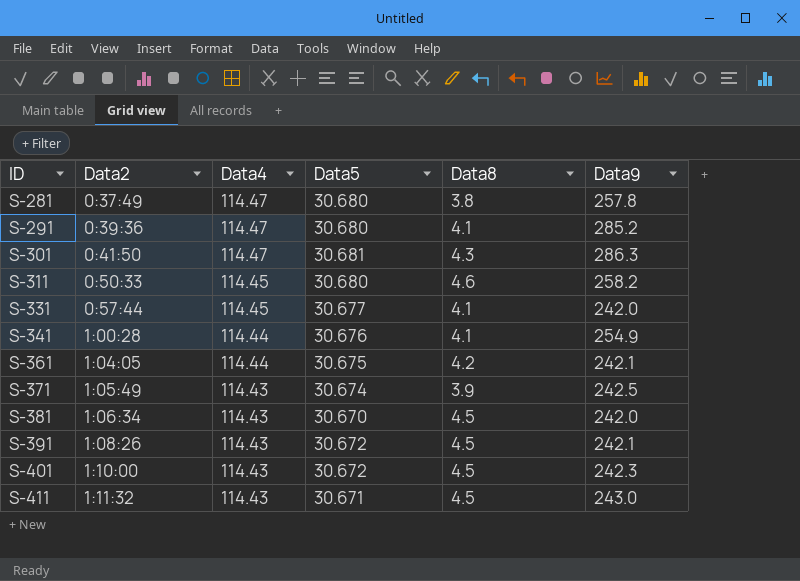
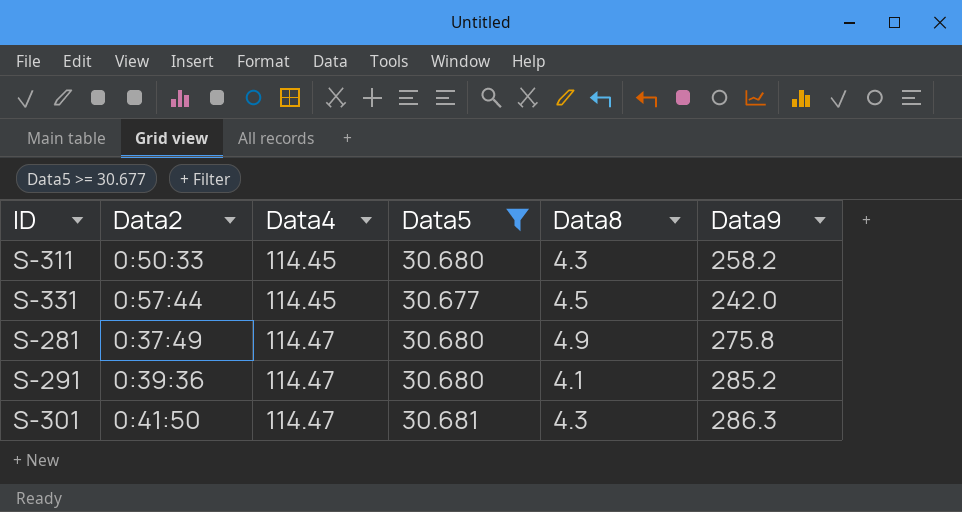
filter: none -> Data5 >= 30.677
row order: ID ascending -> Data4 ascending
S-311 | Data8: 4.6 -> 4.3
S-331 | Data8: 4.1 -> 4.5
S-281 | Data8: 3.8 -> 4.9
S-281 | Data9: 257.8 -> 275.8

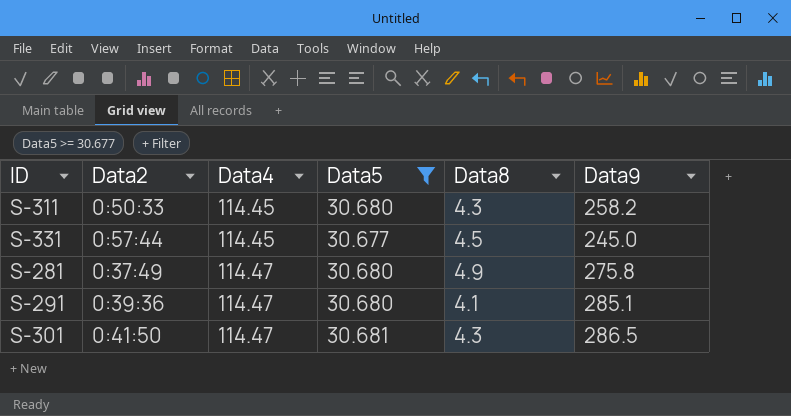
S-331 | Data9: 242.0 -> 245.0
S-291 | Data9: 285.2 -> 285.1
S-301 | Data9: 286.3 -> 286.5

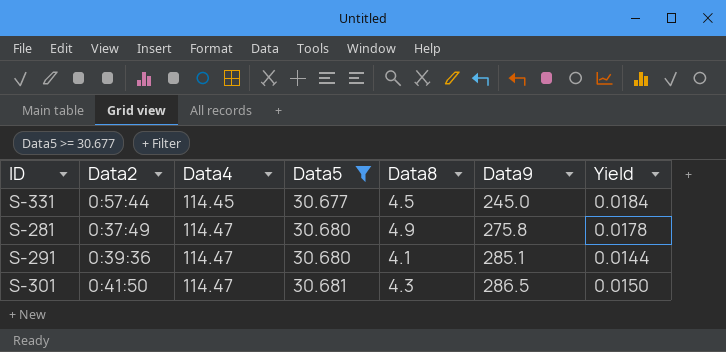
column Yield | formula: none -> [Data8] / [Data9]
row S-311: 0:50:33 | 114.45 | 30.680 | 4.3 | 258.2 -> none

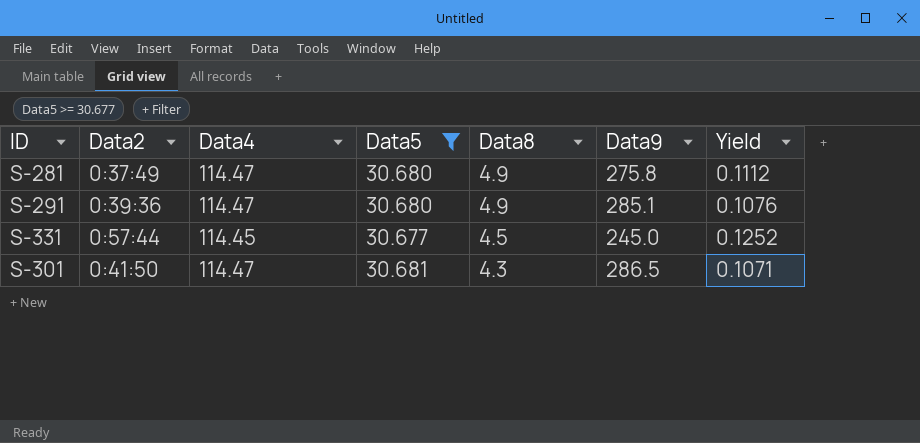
row order: Data4 ascending -> Data8 descending
column Yield | formula: [Data8] / [Data9] -> [Data5] / [Data9]
S-291 | Data8: 4.1 -> 4.9

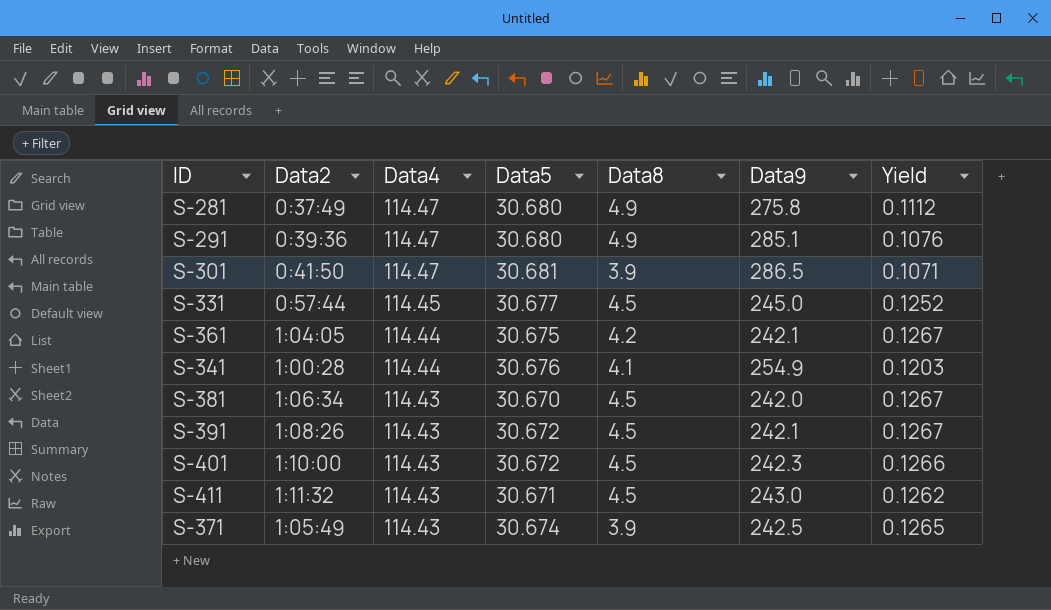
filter: Data5 >= 30.677 -> none
row order: Data8 descending -> Data4 descending
S-301 | Data8: 4.3 -> 3.9

